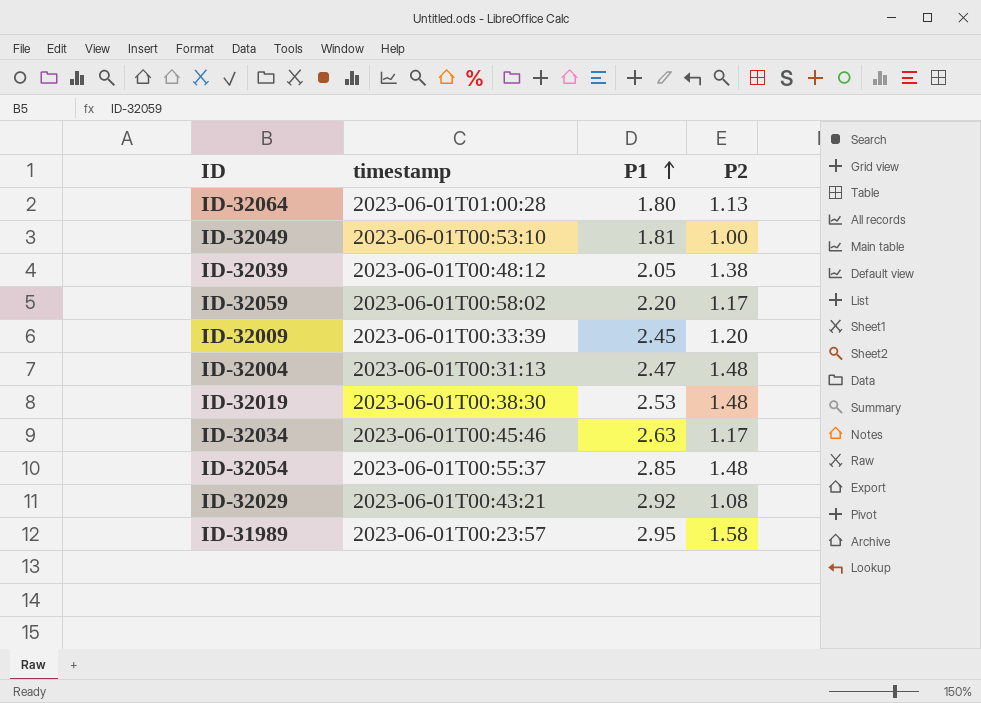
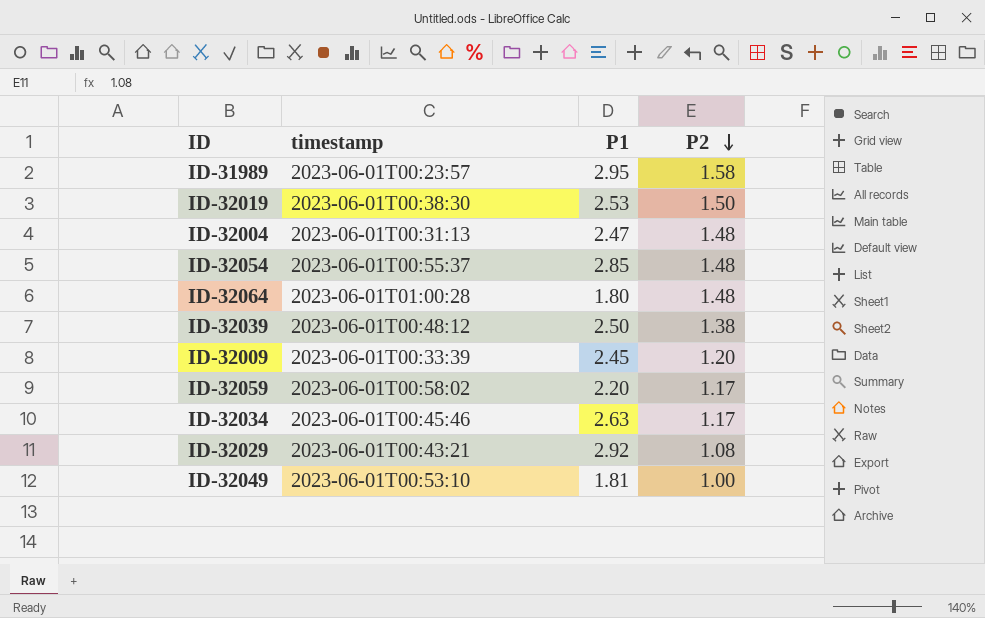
row order: P1 ascending -> P2 descending
ID-32019 | P2: 1.48 -> 1.50
ID-32064 | P2: 1.13 -> 1.48
ID-32039 | P1: 2.05 -> 2.50

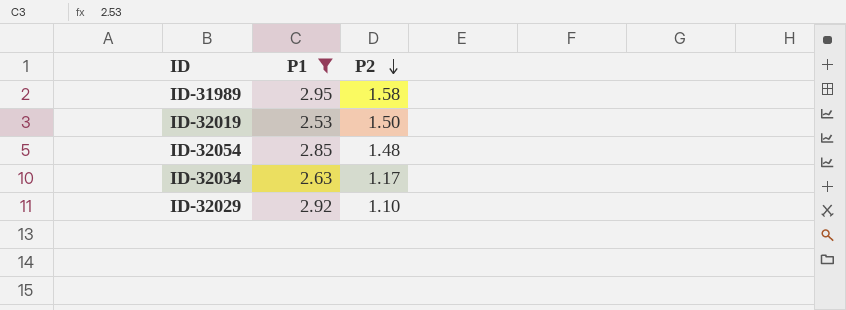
filter: none -> P1 >= 2.53
column timestamp | position: 2 -> none
ID-32029 | P2: 1.08 -> 1.10

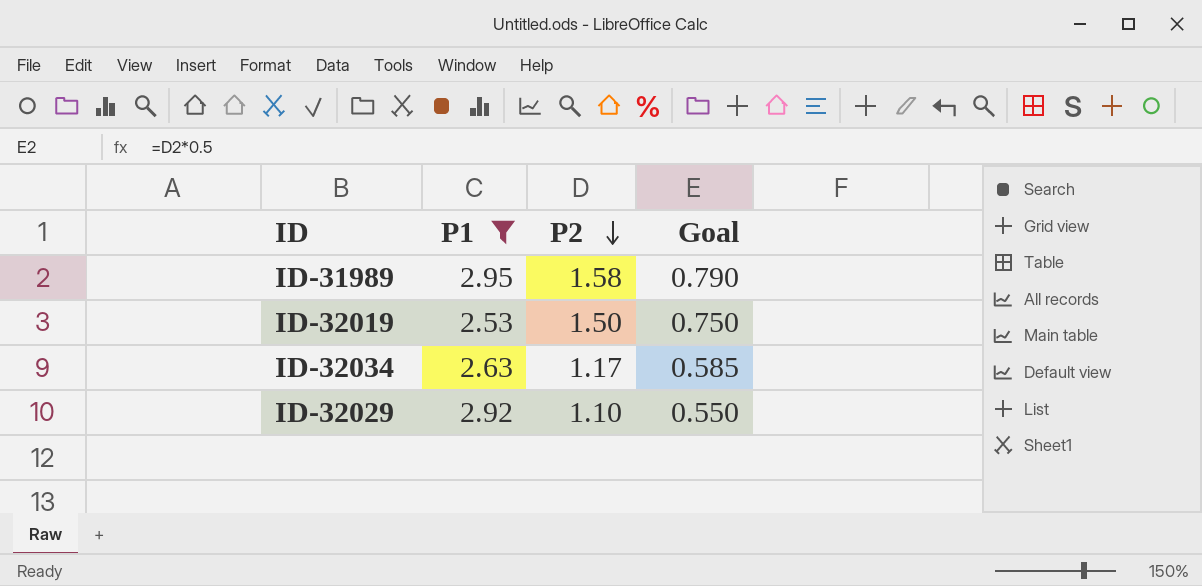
column Goal | formula: none -> [P2] * 0.5
row ID-32054: 2.85 | 1.48 -> none

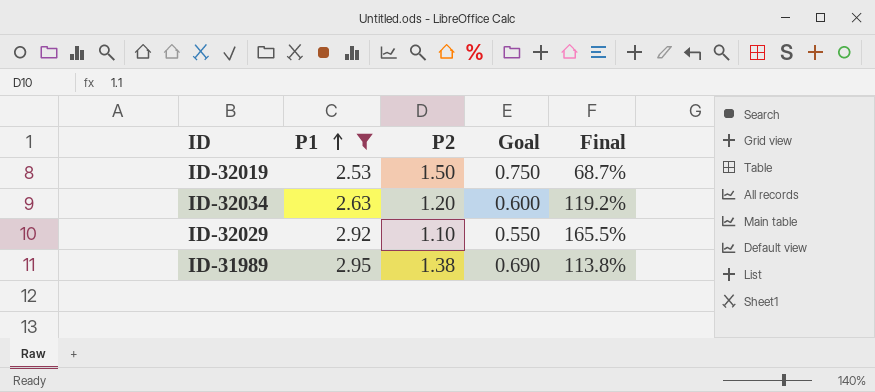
row order: P2 descending -> P1 ascending
column Final | formula: none -> ([P1] - [P2]) / [P2]
ID-32034 | P2: 1.17 -> 1.20
ID-32034 | Goal: 0.585 -> 0.600
ID-31989 | P2: 1.58 -> 1.38
ID-31989 | Goal: 0.790 -> 0.690

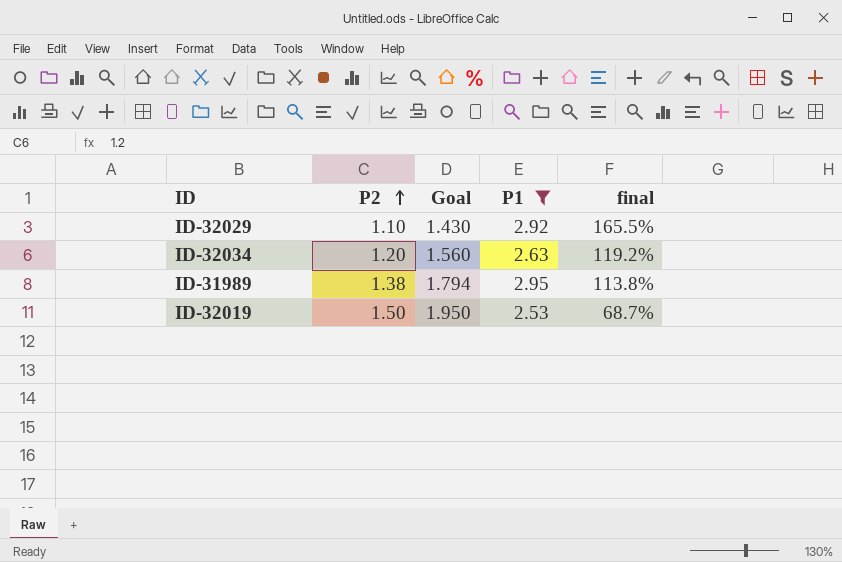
row order: P1 ascending -> P2 ascending
column Goal | formula: [P2] * 0.5 -> [P2] * 1.3
column P1 | position: 2 -> 4
column name: Final -> final

